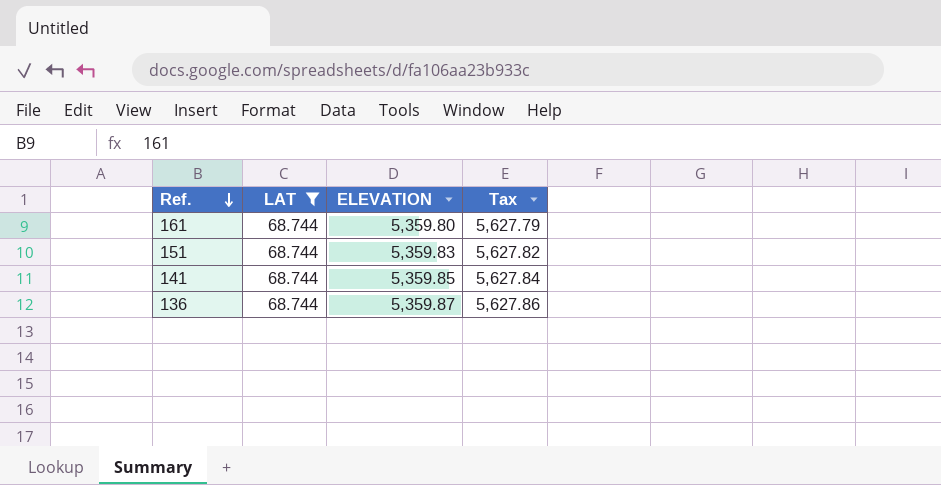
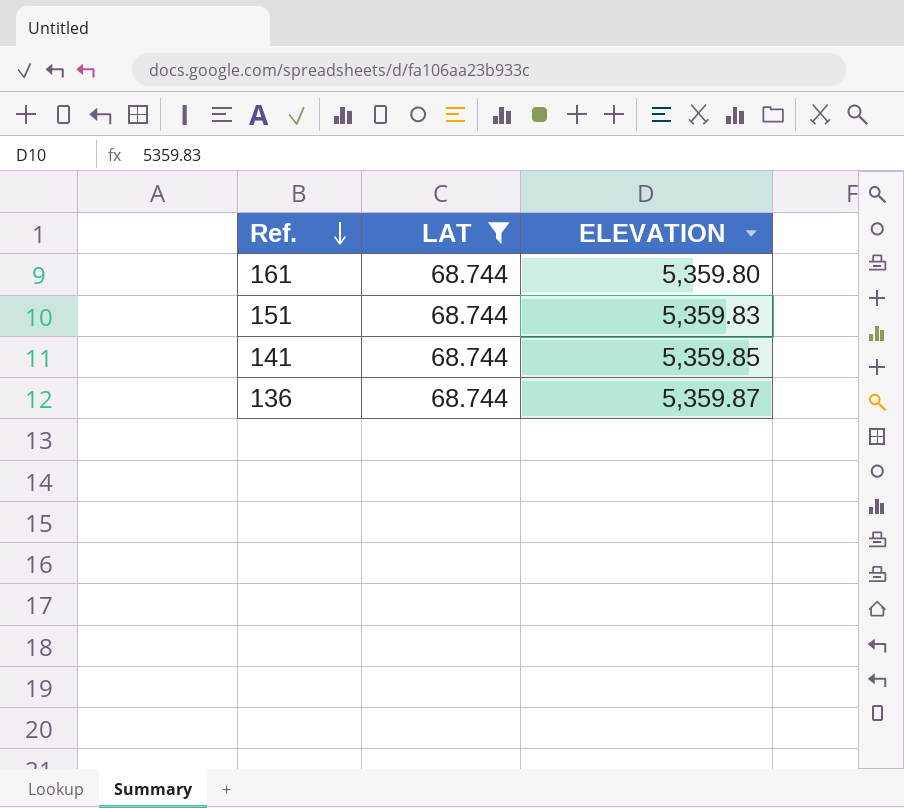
column Tax | formula: [ELEVATION] * 1.05 -> none

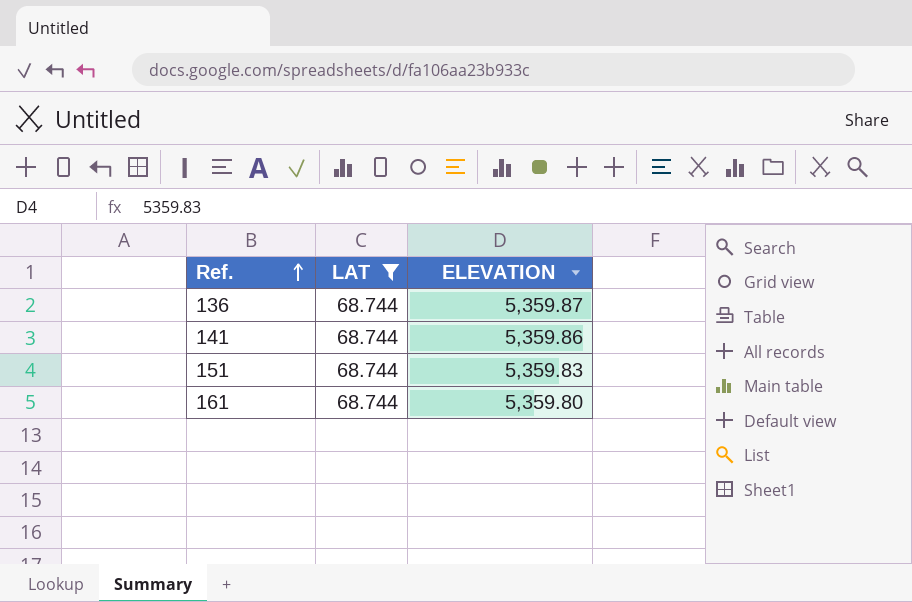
row order: Ref. descending -> Ref. ascending
141 | ELEVATION: 5,359.85 -> 5,359.86

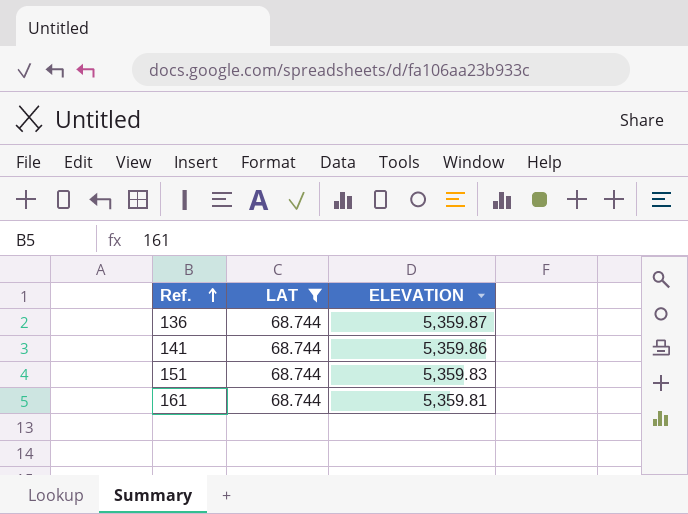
161 | ELEVATION: 5,359.80 -> 5,359.81

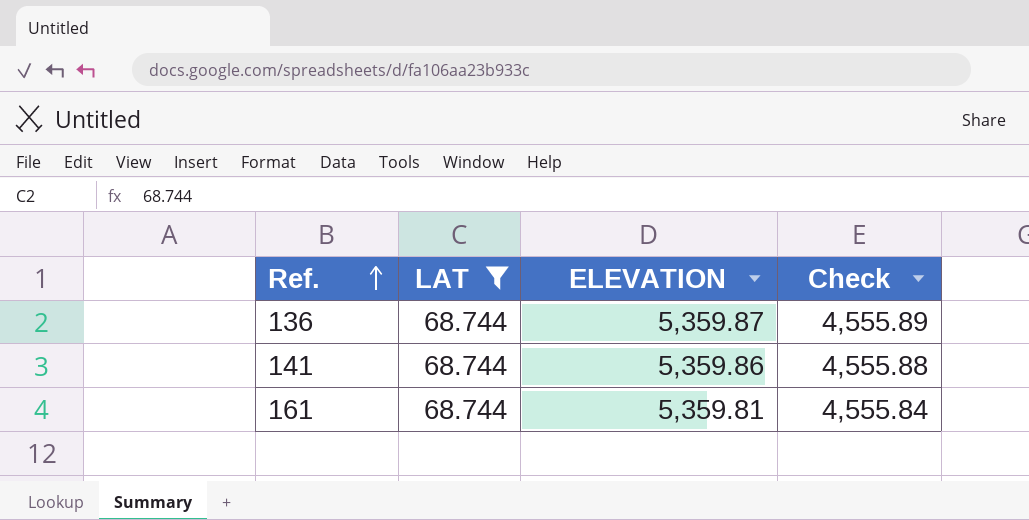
column Check | formula: none -> [ELEVATION] * 0.85
row 151: 68.744 | 5,359.83 -> none

